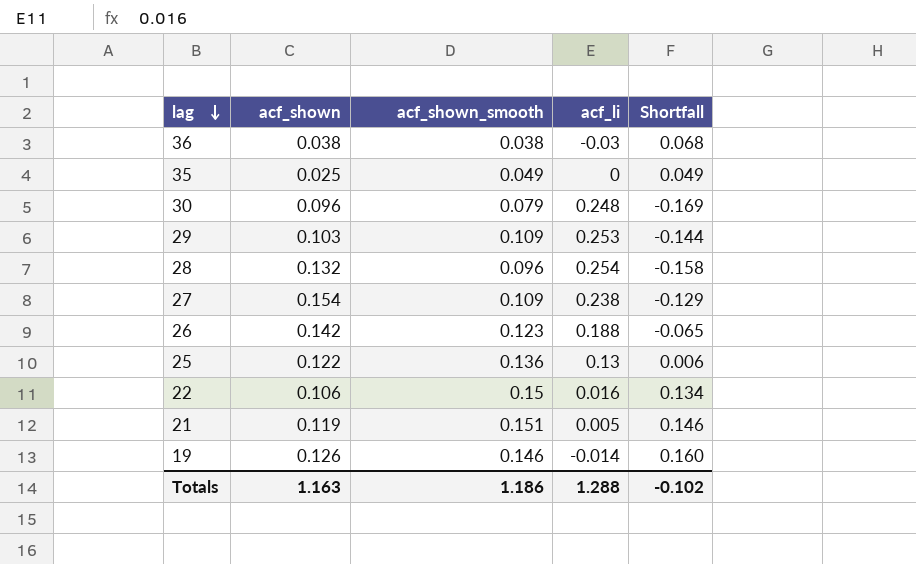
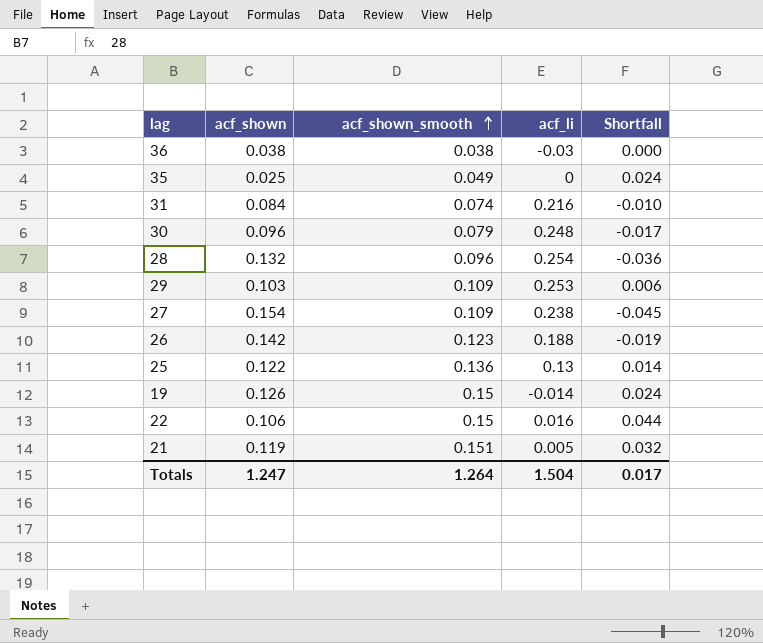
row order: lag descending -> acf_shown_smooth ascending
column Shortfall | formula: [acf_shown_smooth] - [acf_li] -> [acf_shown_smooth] - [acf_shown]
row 31: none -> 0.084 | 0.074 | 0.216 | -0.010
19 | acf_shown_smooth: 0.146 -> 0.15
Totals | acf_shown: 1.163 -> 1.247
Totals | acf_shown_smooth: 1.186 -> 1.264
Totals | acf_li: 1.288 -> 1.504
Totals | Shortfall: -0.102 -> 0.017

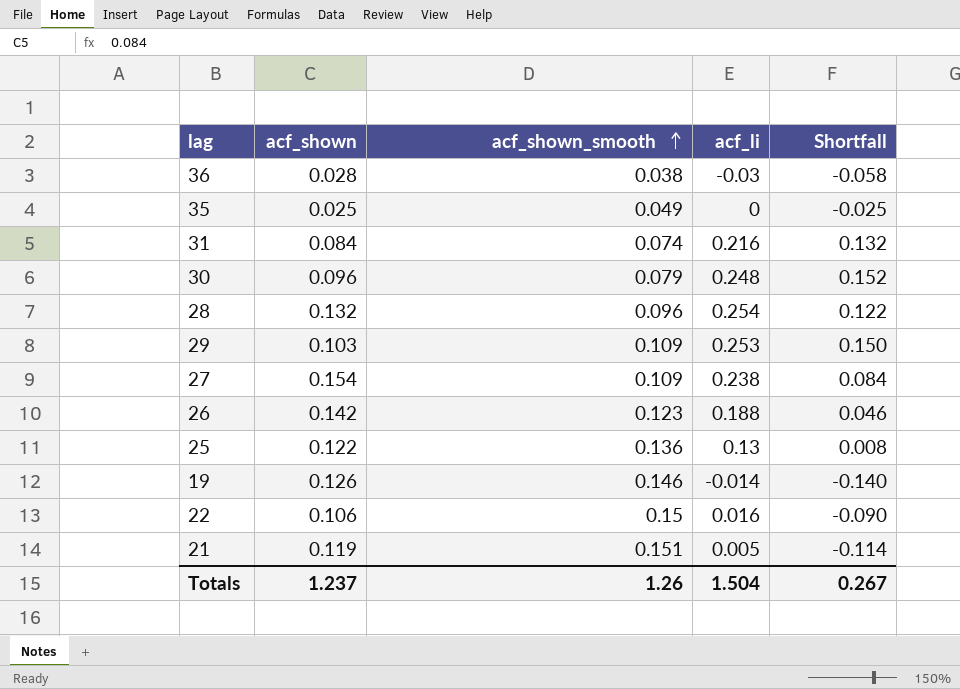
column Shortfall | formula: [acf_shown_smooth] - [acf_shown] -> [acf_li] - [acf_shown]
36 | acf_shown: 0.038 -> 0.028
19 | acf_shown_smooth: 0.15 -> 0.146
Totals | acf_shown: 1.247 -> 1.237
Totals | acf_shown_smooth: 1.264 -> 1.26
Totals | Shortfall: 0.017 -> 0.267

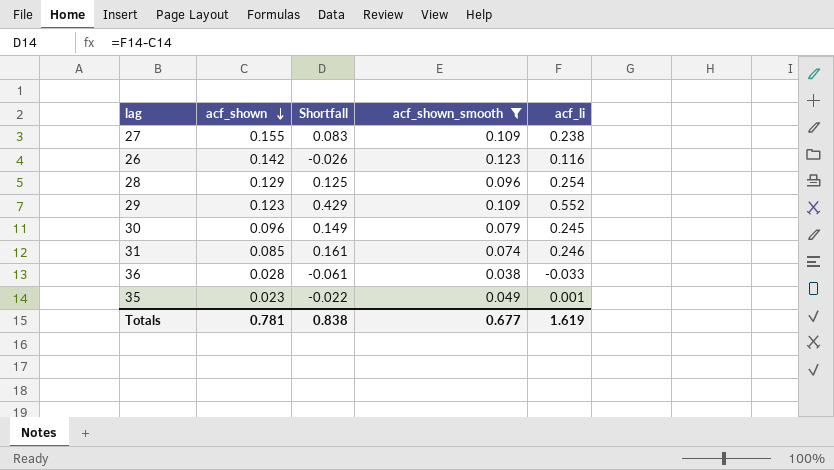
filter: none -> acf_shown_smooth <= 0.123
row order: acf_shown_smooth ascending -> acf_shown descending
column Shortfall | position: 5 -> 3
27 | acf_shown: 0.154 -> 0.155
27 | Shortfall: 0.084 -> 0.083
26 | Shortfall: 0.046 -> -0.026
26 | acf_li: 0.188 -> 0.116
28 | acf_shown: 0.132 -> 0.129
28 | Shortfall: 0.122 -> 0.125
29 | acf_shown: 0.103 -> 0.123
29 | Shortfall: 0.150 -> 0.429
29 | acf_li: 0.253 -> 0.552
30 | Shortfall: 0.152 -> 0.149
30 | acf_li: 0.248 -> 0.245
31 | acf_shown: 0.084 -> 0.085
31 | Shortfall: 0.132 -> 0.161
31 | acf_li: 0.216 -> 0.246
36 | Shortfall: -0.058 -> -0.061
36 | acf_li: -0.03 -> -0.033
35 | acf_shown: 0.025 -> 0.023
35 | Shortfall: -0.025 -> -0.022
35 | acf_li: 0 -> 0.001
Totals | acf_shown: 1.237 -> 0.781
Totals | Shortfall: 0.267 -> 0.838
Totals | acf_shown_smooth: 1.26 -> 0.677
Totals | acf_li: 1.504 -> 1.619

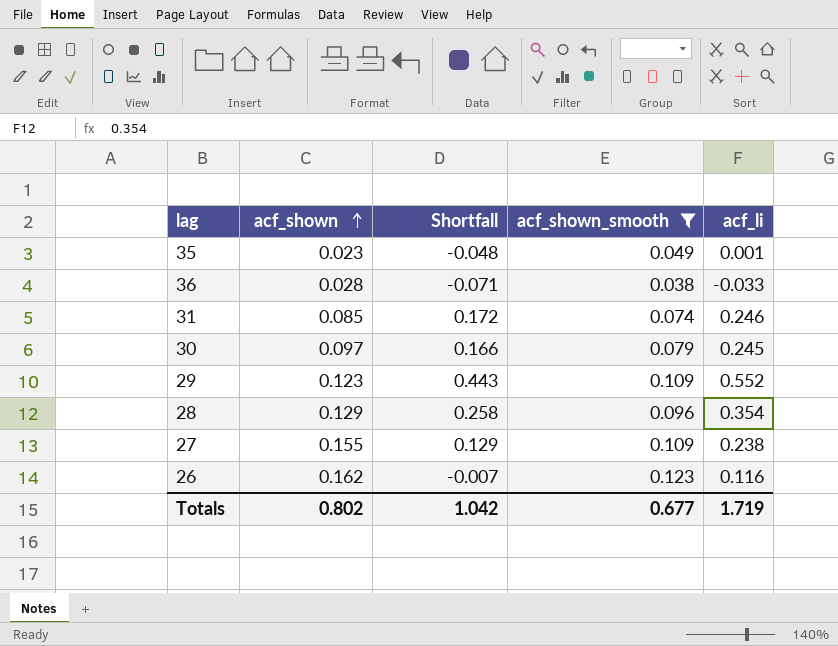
row order: acf_shown descending -> acf_shown ascending
column Shortfall | formula: [acf_li] - [acf_shown] -> [acf_li] - [acf_shown_smooth]
30 | acf_shown: 0.096 -> 0.097
28 | acf_li: 0.254 -> 0.354
26 | acf_shown: 0.142 -> 0.162
Totals | acf_shown: 0.781 -> 0.802
Totals | Shortfall: 0.838 -> 1.042
Totals | acf_li: 1.619 -> 1.719

